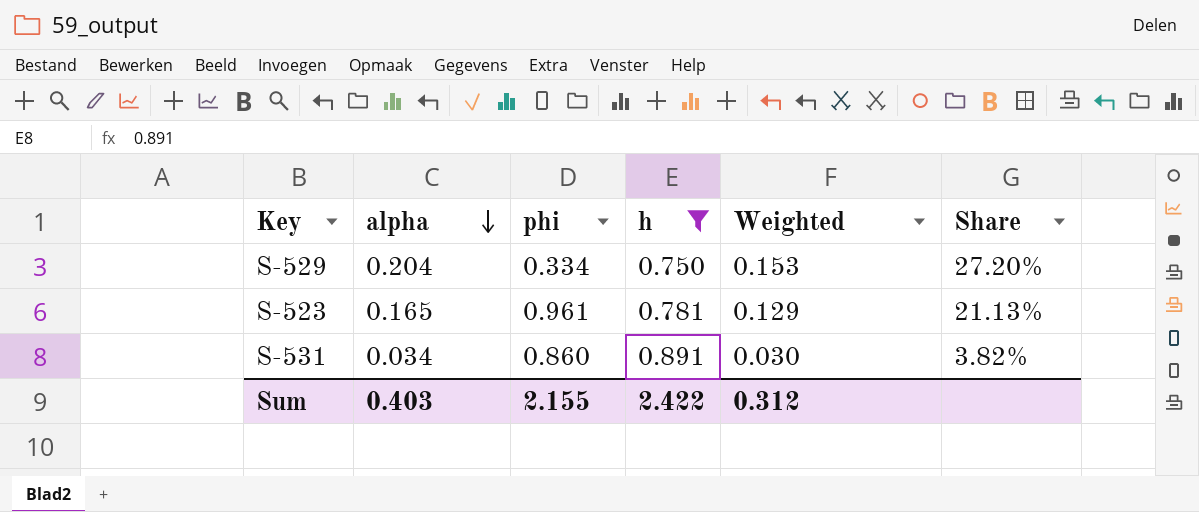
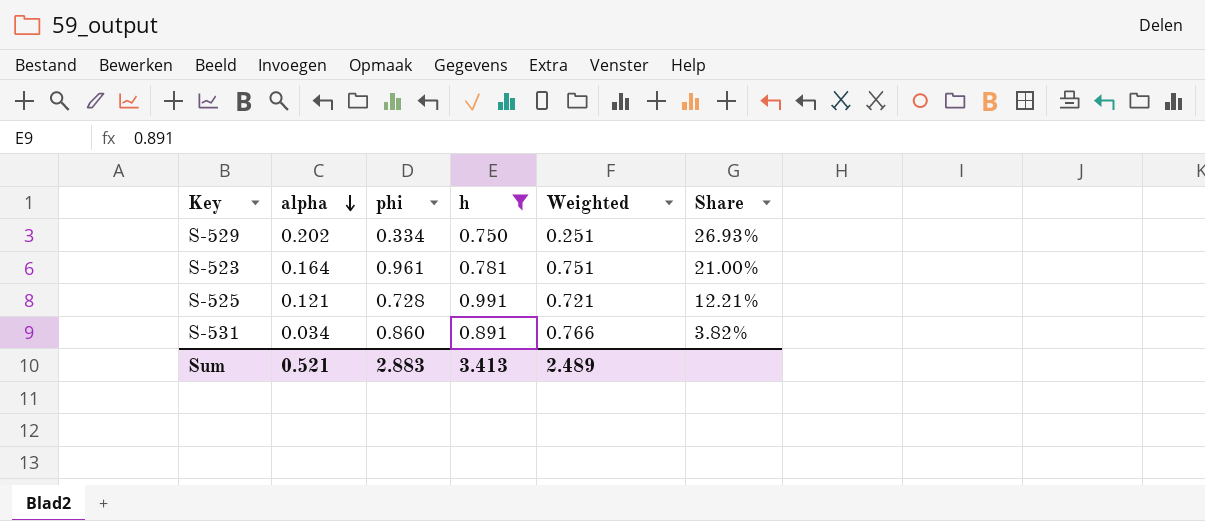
column Weighted | formula: [alpha] * [h] -> [phi] * [h]
S-529 | alpha: 0.204 -> 0.202
S-529 | Share: 27.20% -> 26.93%
S-523 | alpha: 0.165 -> 0.164
S-523 | Share: 21.13% -> 21.00%
row S-525: none -> 0.121 | 0.728 | 0.991 | 0.721 | 12.21%
Sum | alpha: 0.403 -> 0.521
Sum | phi: 2.155 -> 2.883
Sum | h: 2.422 -> 3.413
Sum | Weighted: 0.312 -> 2.489

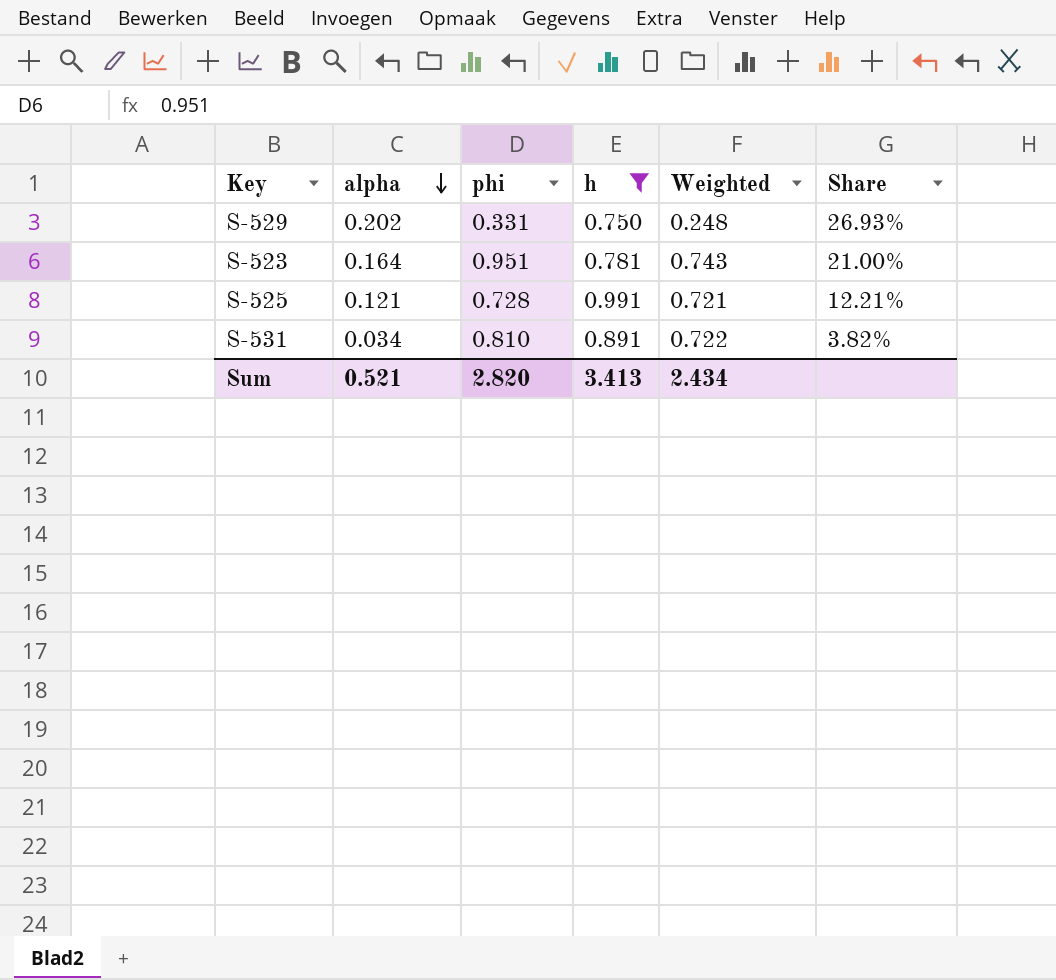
S-529 | phi: 0.334 -> 0.331
S-529 | Weighted: 0.251 -> 0.248
S-523 | phi: 0.961 -> 0.951
S-523 | Weighted: 0.751 -> 0.743
S-531 | phi: 0.860 -> 0.810
S-531 | Weighted: 0.766 -> 0.722
Sum | phi: 2.883 -> 2.820
Sum | Weighted: 2.489 -> 2.434

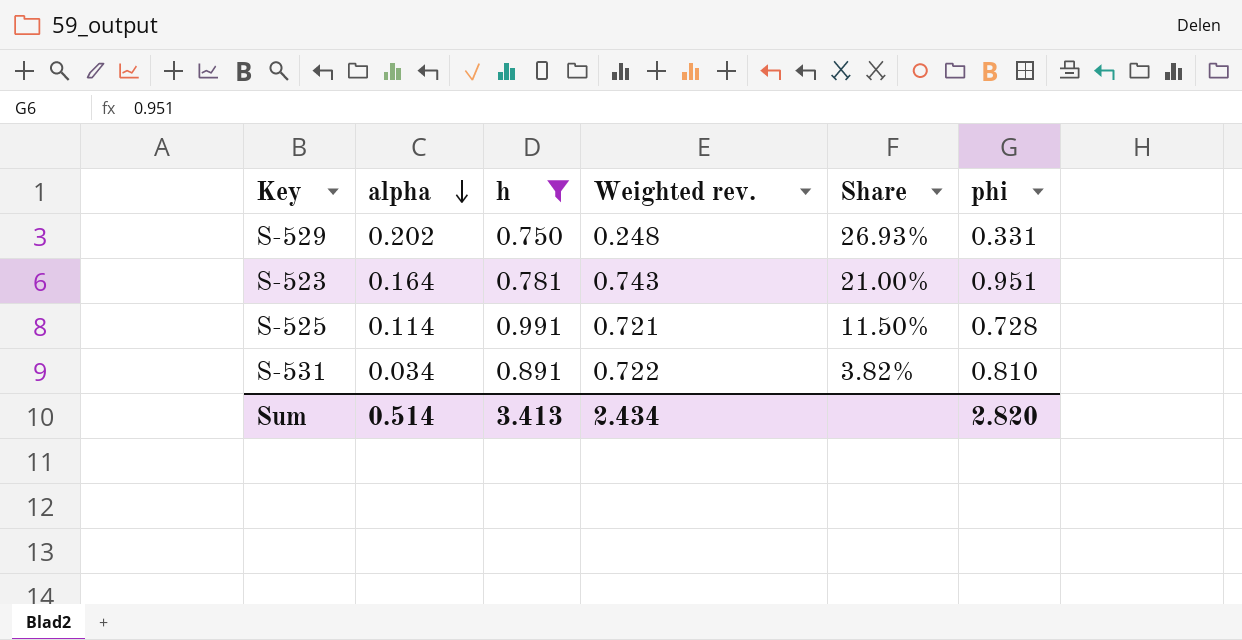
column name: Weighted -> Weighted rev.
column phi | position: 3 -> 6
S-525 | alpha: 0.121 -> 0.114
S-525 | Share: 12.21% -> 11.50%
Sum | alpha: 0.521 -> 0.514

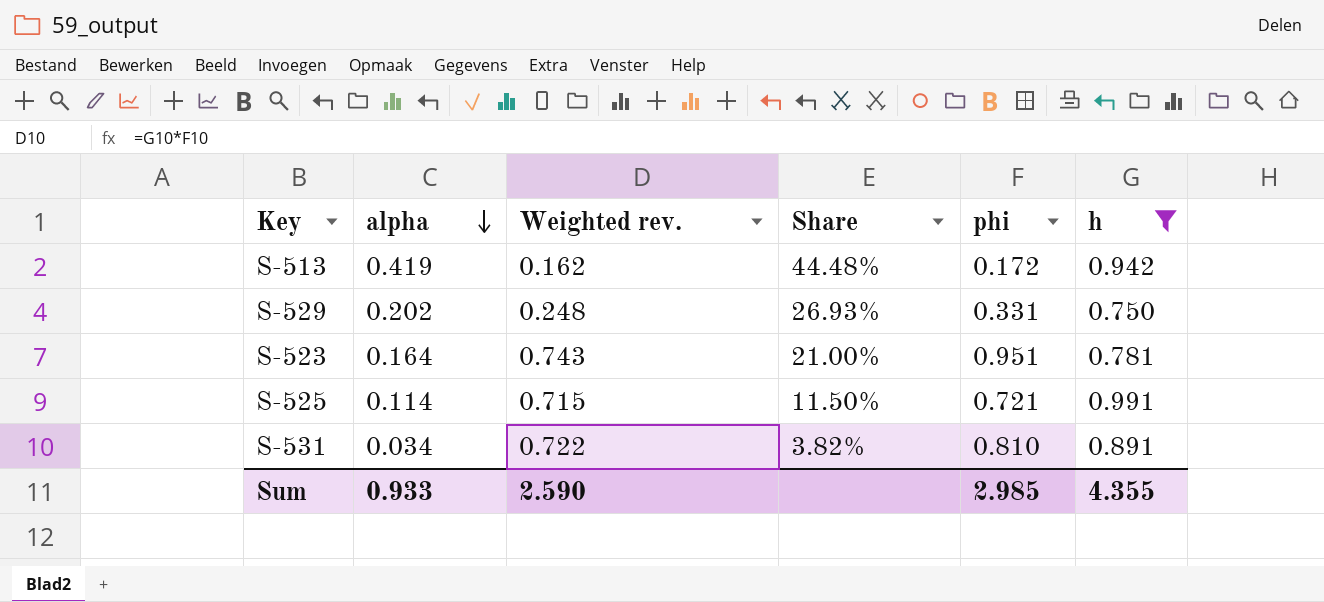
column h | position: 3 -> 6
row S-513: none -> 0.419 | 0.162 | 44.48% | 0.172 | 0.942
S-525 | Weighted rev.: 0.721 -> 0.715
S-525 | phi: 0.728 -> 0.721
Sum | alpha: 0.514 -> 0.933
Sum | Weighted rev.: 2.434 -> 2.590
Sum | phi: 2.820 -> 2.985
Sum | h: 3.413 -> 4.355

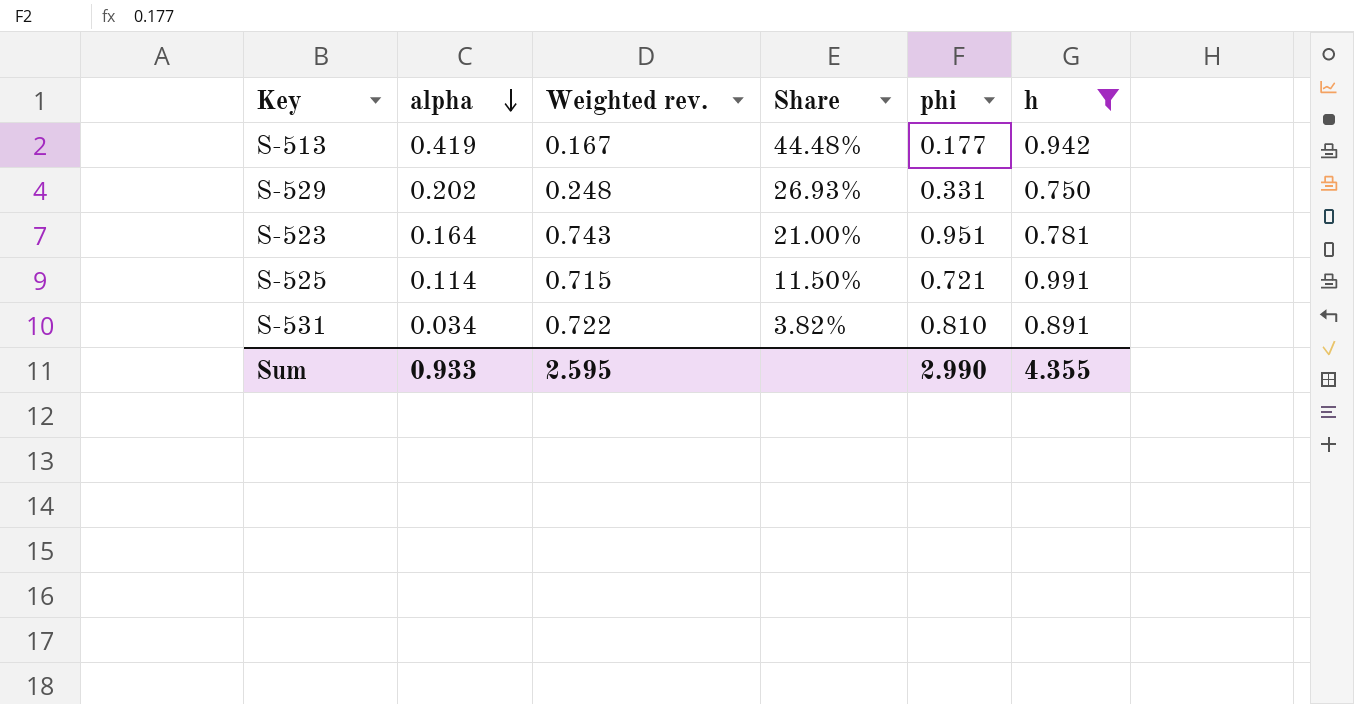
S-513 | Weighted rev.: 0.162 -> 0.167
S-513 | phi: 0.172 -> 0.177
Sum | Weighted rev.: 2.590 -> 2.595
Sum | phi: 2.985 -> 2.990

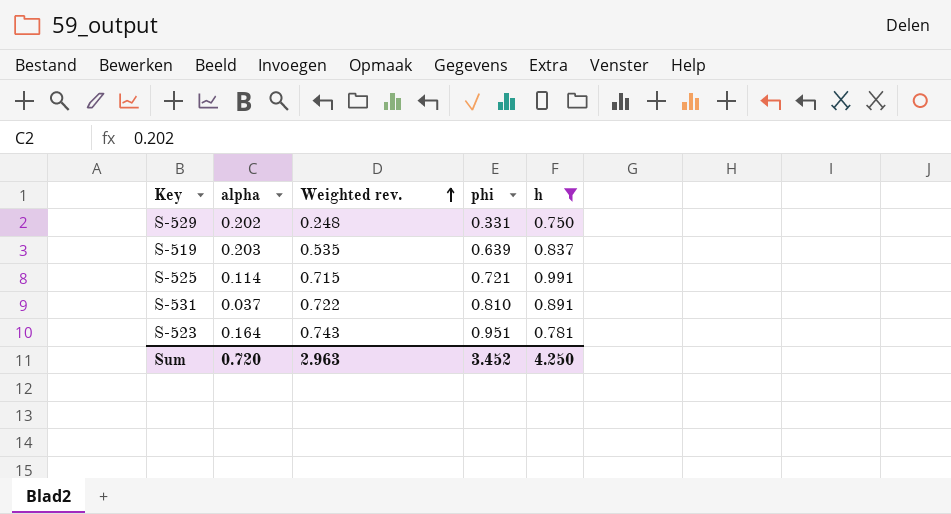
row order: alpha descending -> Weighted rev. ascending
column Share | formula: [alpha] / [h] -> none
row S-513: 0.419 | 0.167 | 44.48% | 0.177 | 0.942 -> none
row S-519: none -> 0.203 | 0.535 | 0.639 | 0.837
S-531 | alpha: 0.034 -> 0.037
Sum | alpha: 0.933 -> 0.720
Sum | Weighted rev.: 2.595 -> 2.963
Sum | phi: 2.990 -> 3.452
Sum | h: 4.355 -> 4.250

